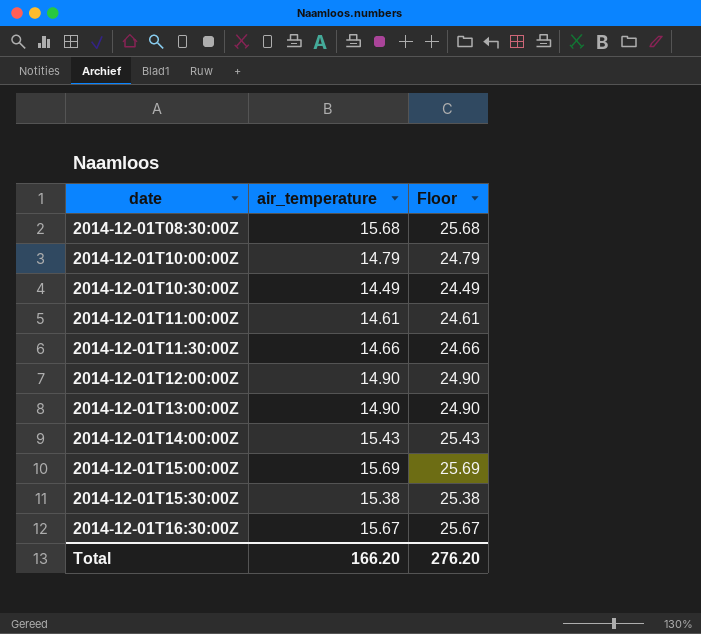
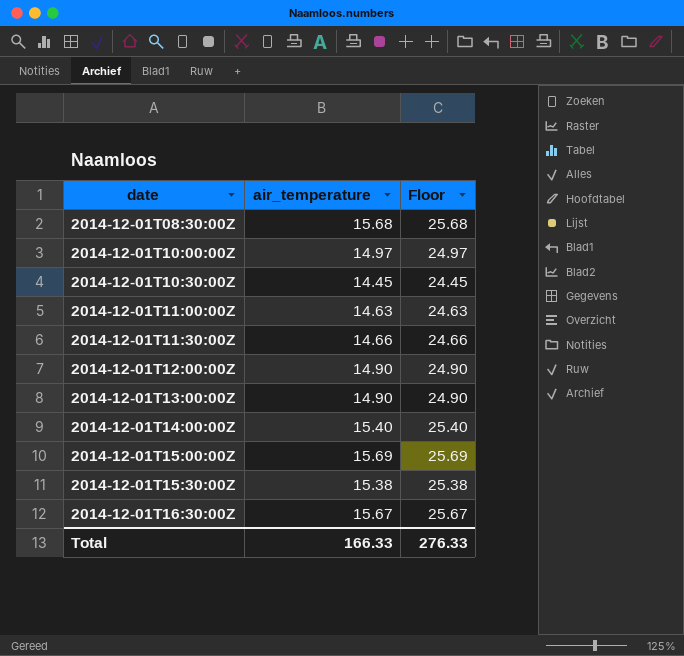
2014-12-01T10:00:00Z | air_temperature: 14.79 -> 14.97
2014-12-01T10:00:00Z | Floor: 24.79 -> 24.97
2014-12-01T10:30:00Z | air_temperature: 14.49 -> 14.45
2014-12-01T10:30:00Z | Floor: 24.49 -> 24.45
2014-12-01T11:00:00Z | air_temperature: 14.61 -> 14.63
2014-12-01T11:00:00Z | Floor: 24.61 -> 24.63
2014-12-01T14:00:00Z | air_temperature: 15.43 -> 15.40
2014-12-01T14:00:00Z | Floor: 25.43 -> 25.40
Total | air_temperature: 166.20 -> 166.33
Total | Floor: 276.20 -> 276.33

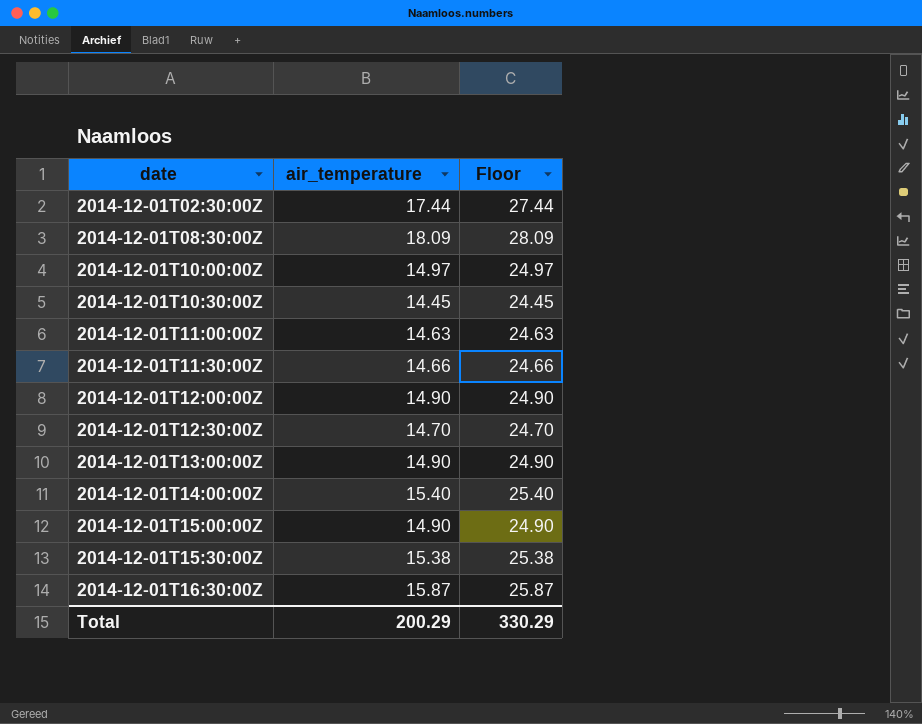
row 2014-12-01T02:30:00Z: none -> 17.44 | 27.44
2014-12-01T08:30:00Z | air_temperature: 15.68 -> 18.09
2014-12-01T08:30:00Z | Floor: 25.68 -> 28.09
row 2014-12-01T12:30:00Z: none -> 14.70 | 24.70
2014-12-01T15:00:00Z | air_temperature: 15.69 -> 14.90
2014-12-01T15:00:00Z | Floor: 25.69 -> 24.90
2014-12-01T16:30:00Z | air_temperature: 15.67 -> 15.87
2014-12-01T16:30:00Z | Floor: 25.67 -> 25.87
Total | air_temperature: 166.33 -> 200.29
Total | Floor: 276.33 -> 330.29

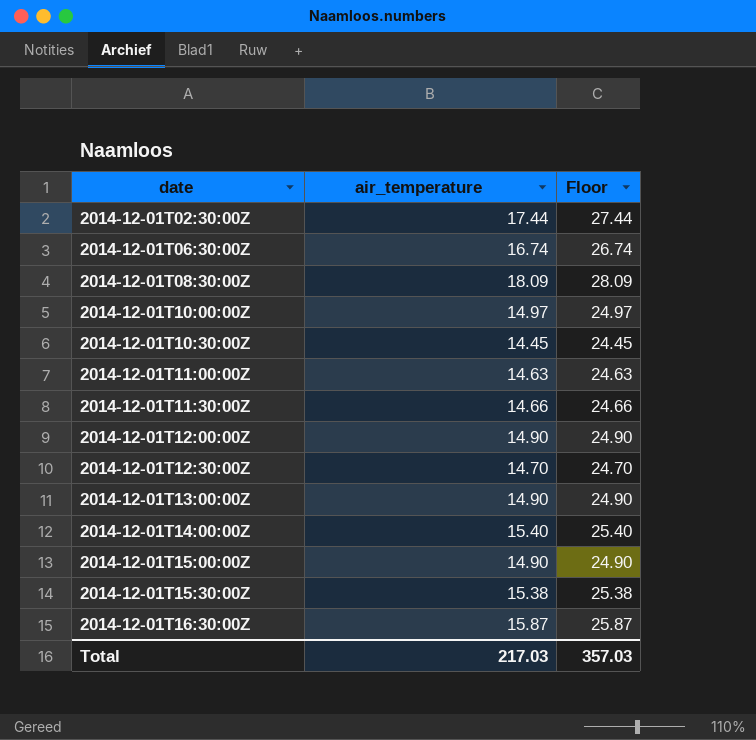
row 2014-12-01T06:30:00Z: none -> 16.74 | 26.74
Total | air_temperature: 200.29 -> 217.03
Total | Floor: 330.29 -> 357.03

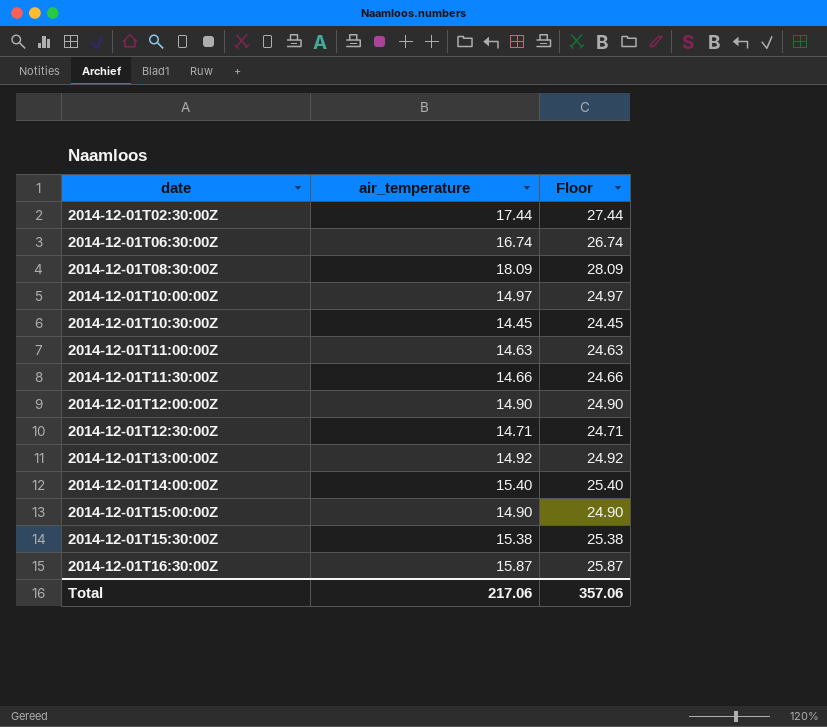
2014-12-01T12:30:00Z | air_temperature: 14.70 -> 14.71
2014-12-01T12:30:00Z | Floor: 24.70 -> 24.71
2014-12-01T13:00:00Z | air_temperature: 14.90 -> 14.92
2014-12-01T13:00:00Z | Floor: 24.90 -> 24.92
Total | air_temperature: 217.03 -> 217.06
Total | Floor: 357.03 -> 357.06

